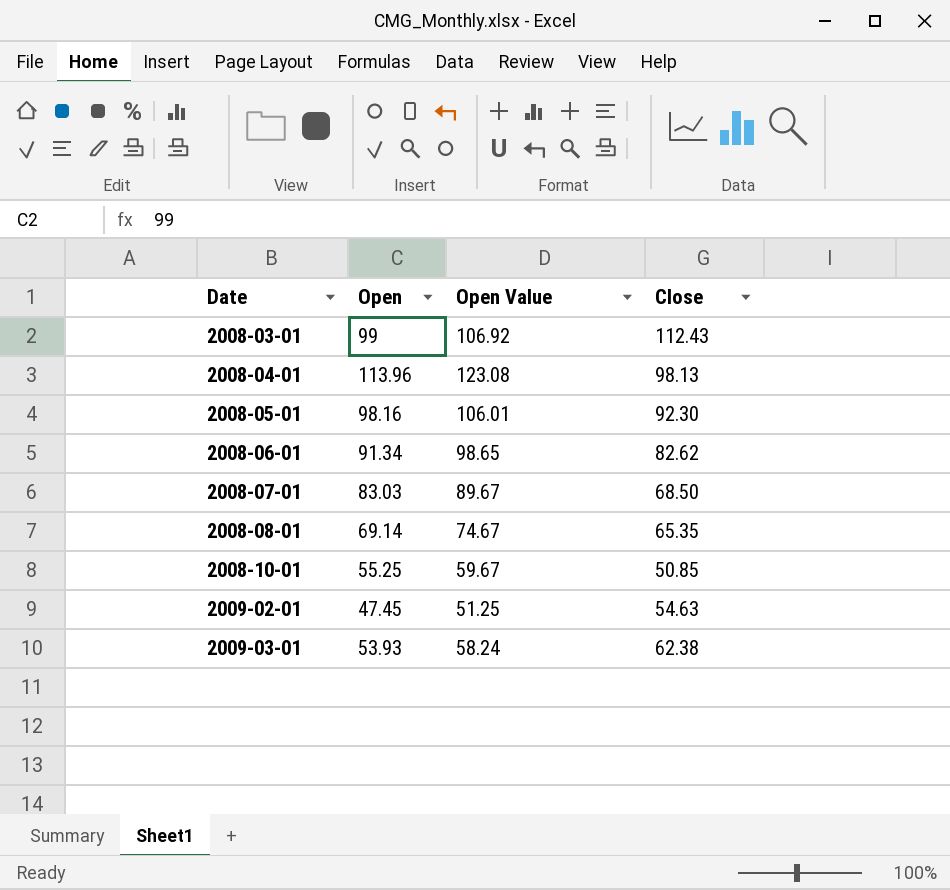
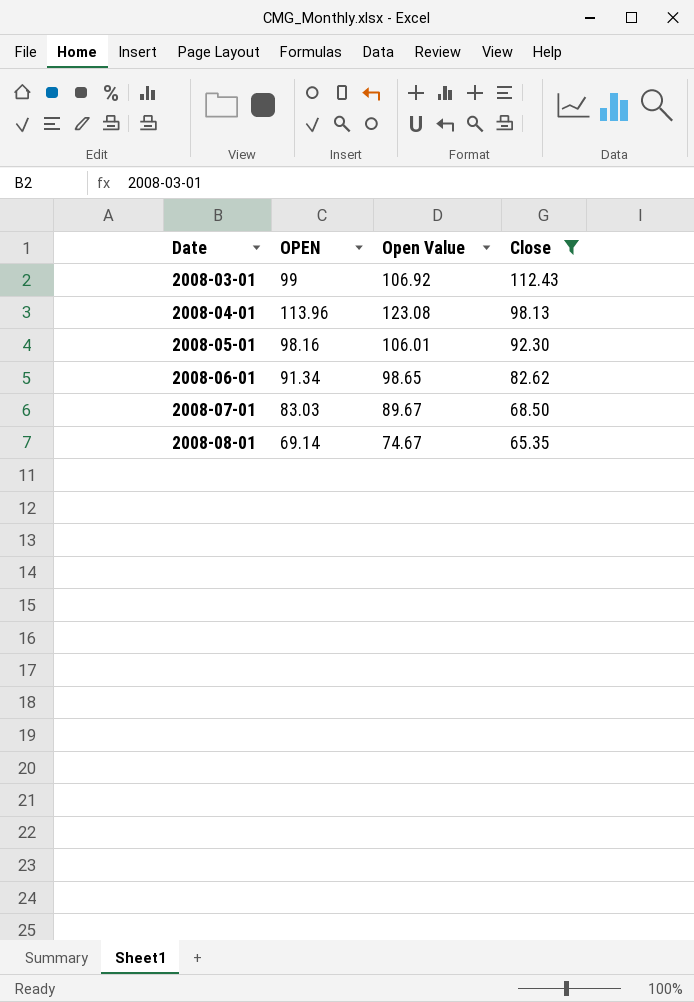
filter: none -> Close >= 65.35
column name: Open -> OPEN

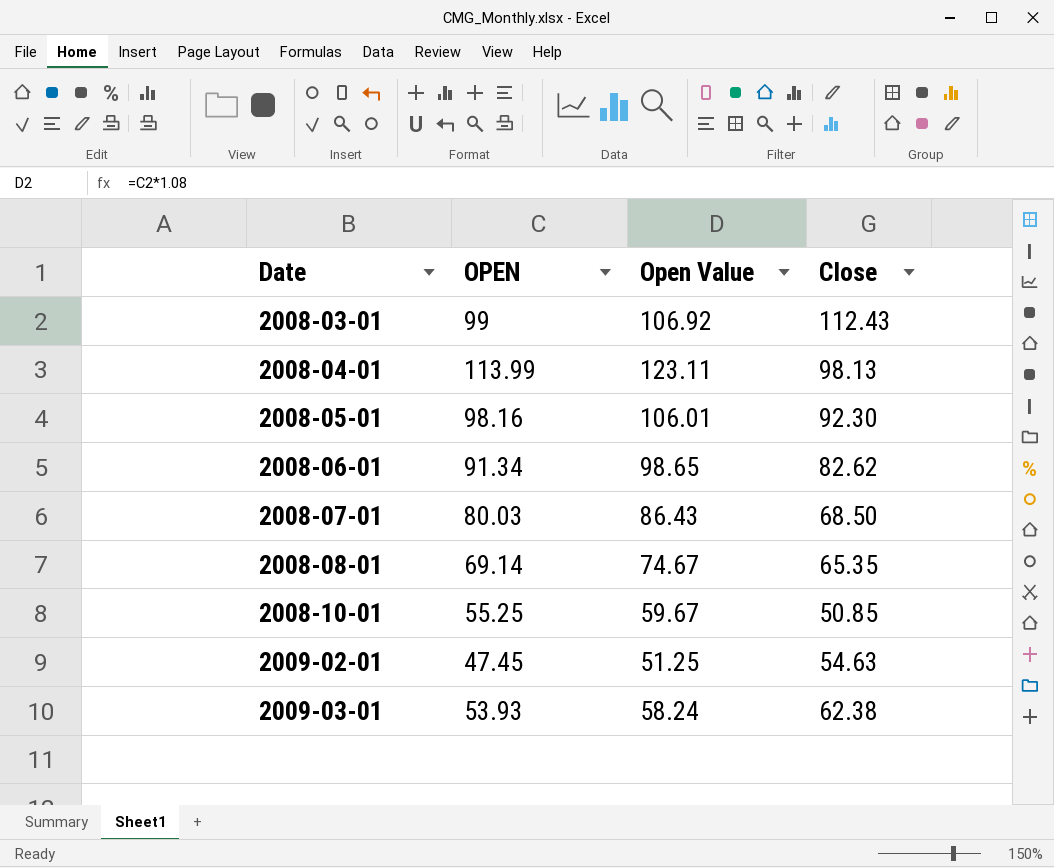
filter: Close >= 65.35 -> none
2008-04-01 | OPEN: 113.96 -> 113.99
2008-04-01 | Open Value: 123.08 -> 123.11
2008-07-01 | OPEN: 83.03 -> 80.03
2008-07-01 | Open Value: 89.67 -> 86.43

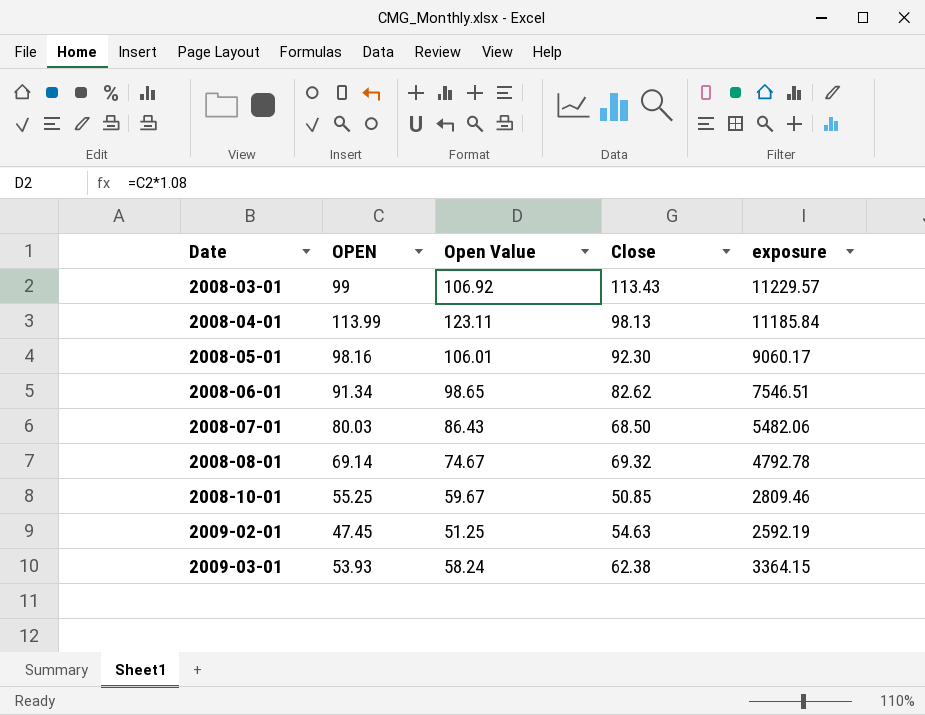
column exposure | formula: none -> [OPEN] * [Close]
2008-03-01 | Close: 112.43 -> 113.43
2008-08-01 | Close: 65.35 -> 69.32

